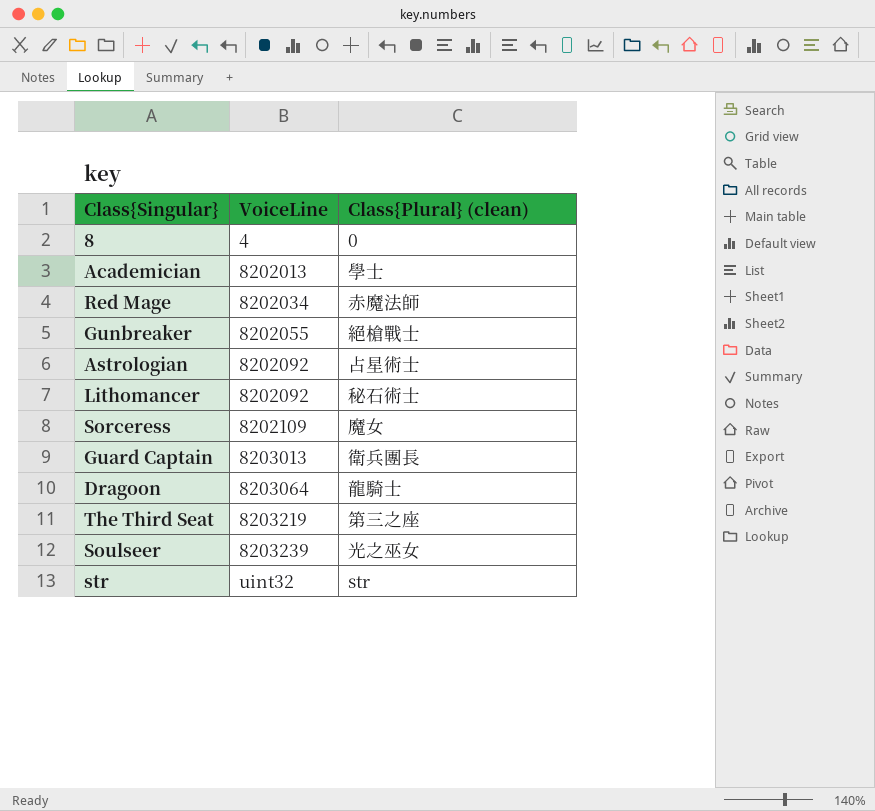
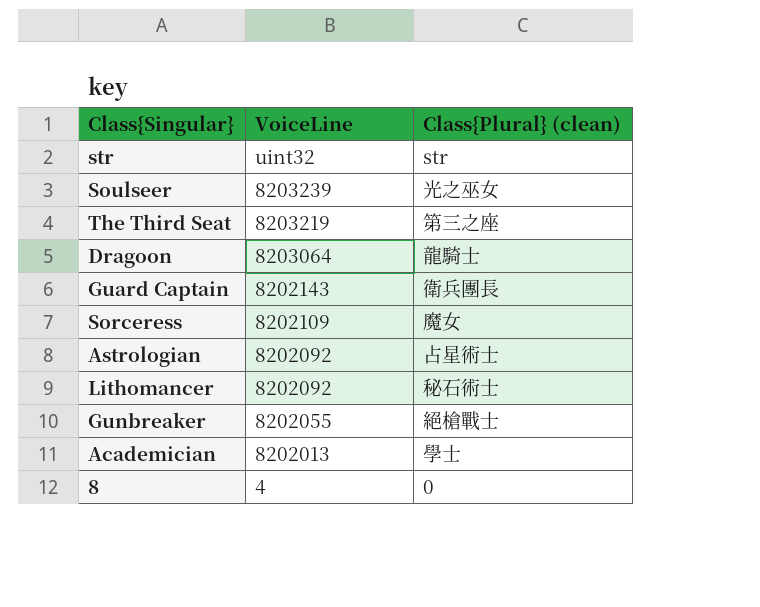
row order: VoiceLine ascending -> VoiceLine descending
row Red Mage: 8202034 | 赤魔法師 -> none
Guard Captain | VoiceLine: 8203013 -> 8202143

